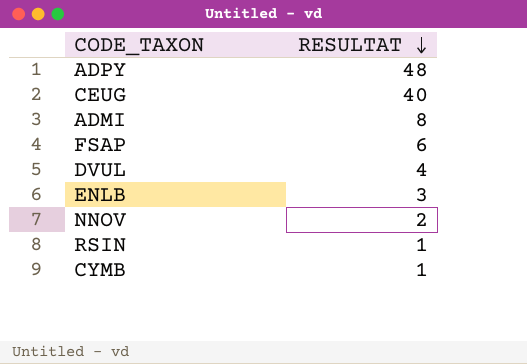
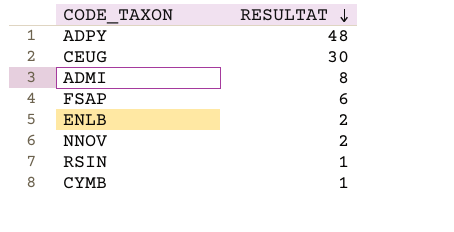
row DVUL: 4 -> none
CEUG | RESULTAT: 40 -> 30
ENLB | RESULTAT: 3 -> 2

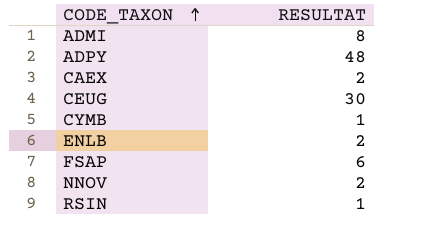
row order: RESULTAT descending -> CODE_TAXON ascending
row CAEX: none -> 2

